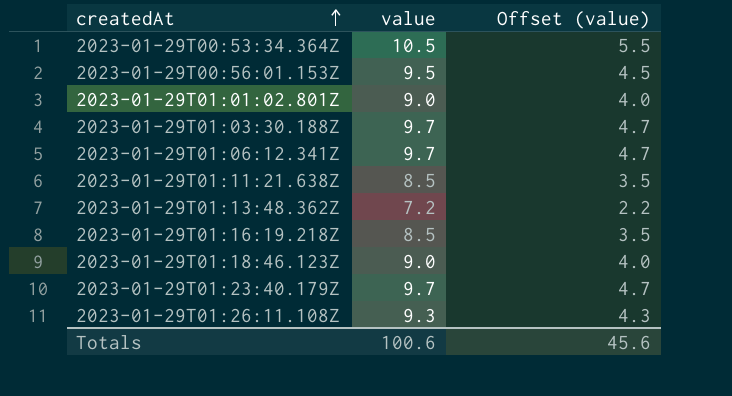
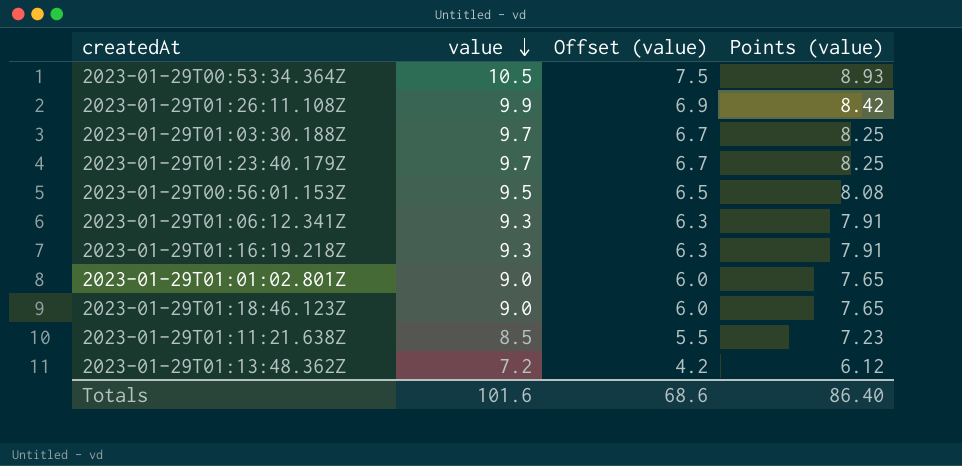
row order: createdAt ascending -> value descending
column Offset (value) | formula: [value] - 5 -> [value] - 3
column Points (value) | formula: none -> [value] * 0.85
2023-01-29T01:26:11.108Z | value: 9.3 -> 9.9
2023-01-29T01:06:12.341Z | value: 9.7 -> 9.3
2023-01-29T01:16:19.218Z | value: 8.5 -> 9.3
Totals | value: 100.6 -> 101.6
Totals | Offset (value): 45.6 -> 68.6

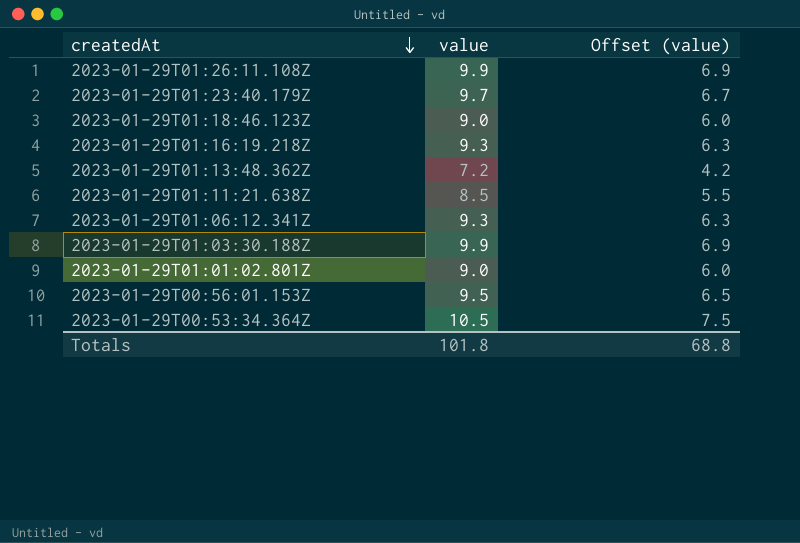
row order: value descending -> createdAt descending
column Points (value) | formula: [value] * 0.85 -> none
2023-01-29T01:03:30.188Z | value: 9.7 -> 9.9
2023-01-29T01:03:30.188Z | Offset (value): 6.7 -> 6.9
Totals | value: 101.6 -> 101.8
Totals | Offset (value): 68.6 -> 68.8

